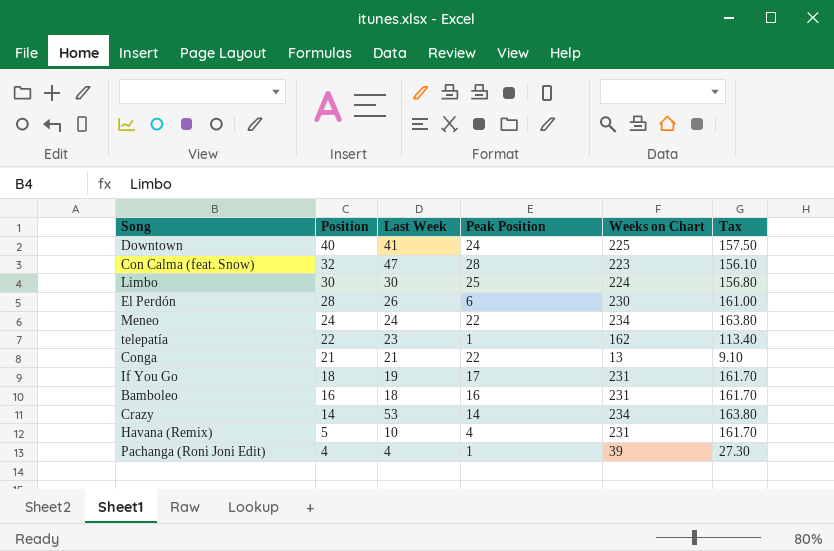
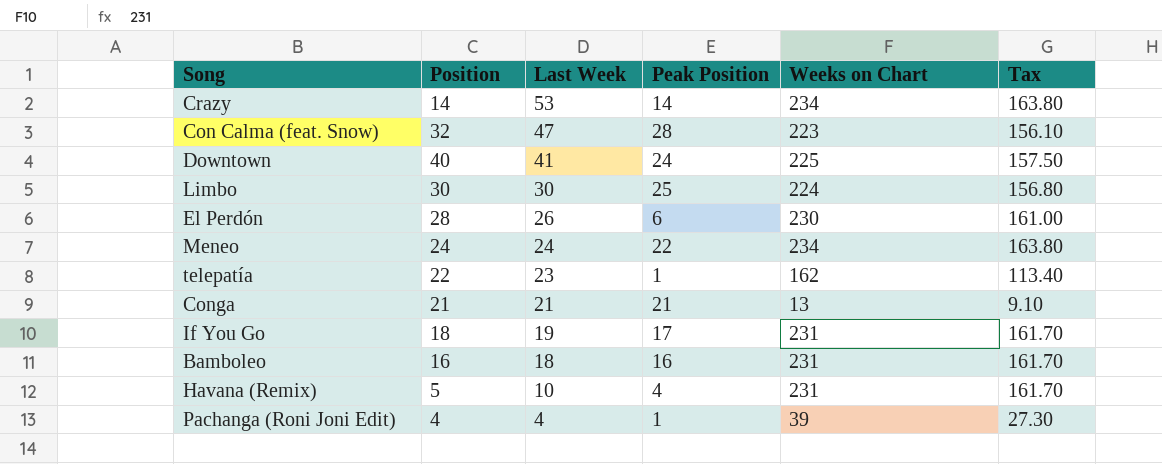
row order: Position descending -> Last Week descending
Conga | Peak Position: 22 -> 21

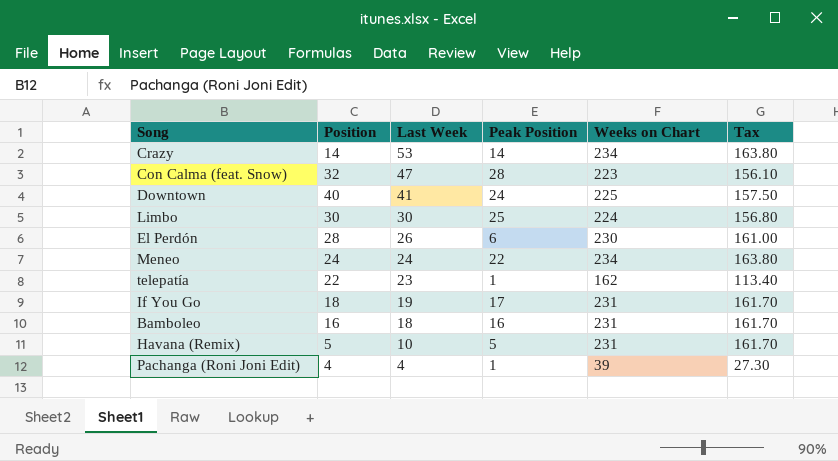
row Conga: 21 | 21 | 21 | 13 | 9.10 -> none
Havana (Remix) | Peak Position: 4 -> 5

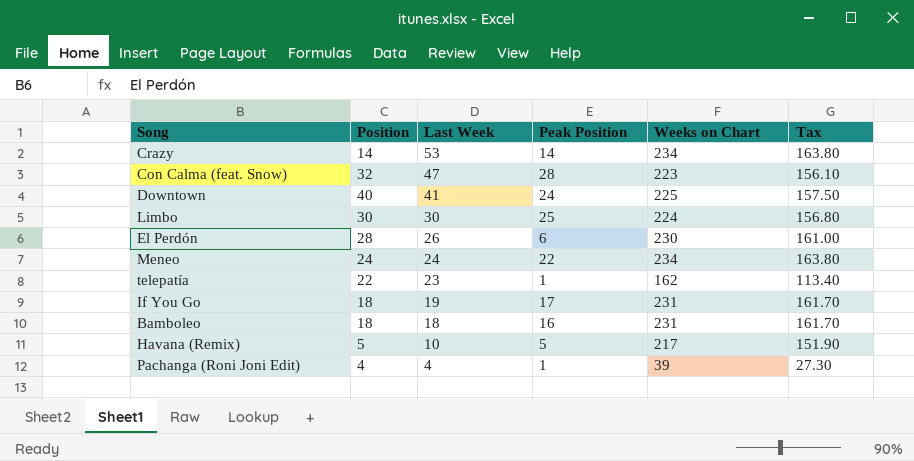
Bamboleo | Position: 16 -> 18
Havana (Remix) | Weeks on Chart: 231 -> 217
Havana (Remix) | Tax: 161.70 -> 151.90

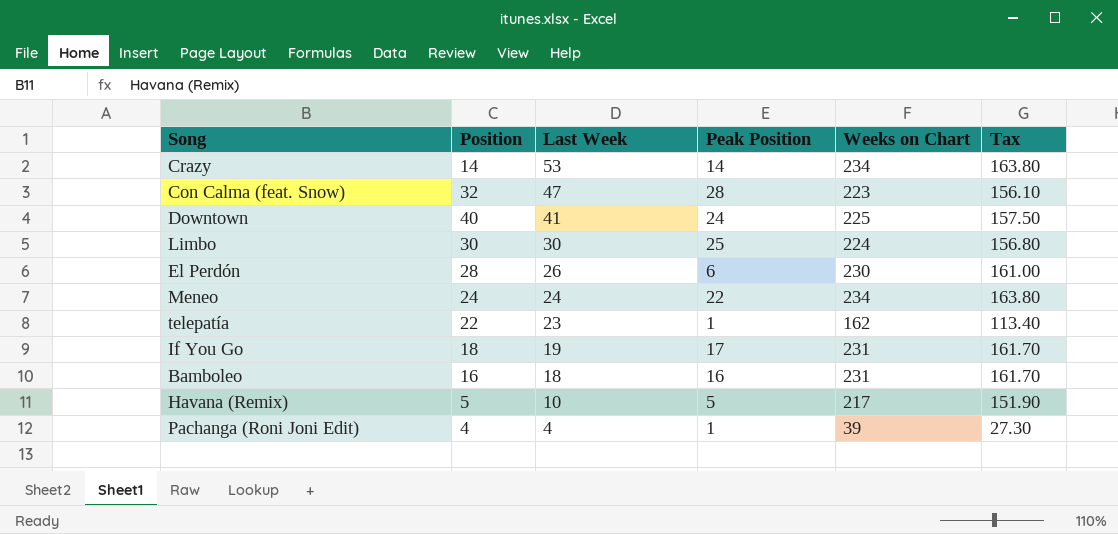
Bamboleo | Position: 18 -> 16

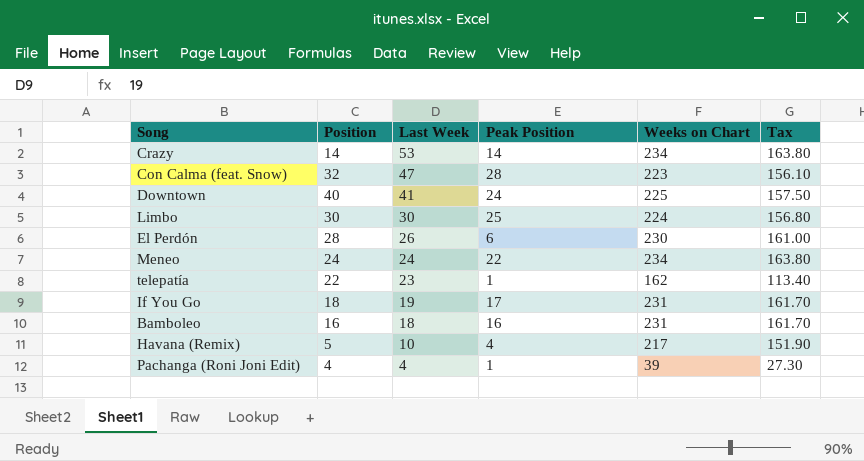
Havana (Remix) | Peak Position: 5 -> 4

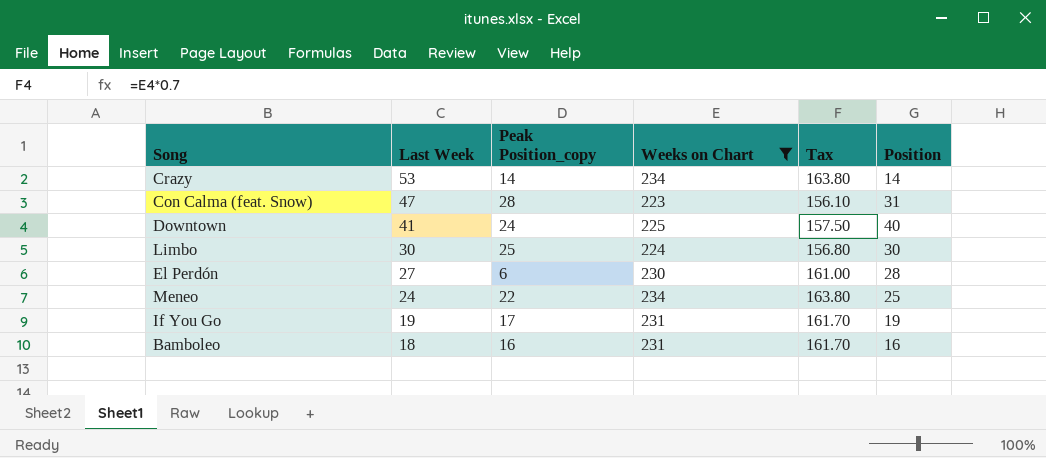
filter: none -> Weeks on Chart >= 223
column name: Peak Position -> Peak Position_copy
column Position | position: 2 -> 6
Con Calma (feat. Snow) | Position: 32 -> 31
El Perdón | Last Week: 26 -> 27
Meneo | Position: 24 -> 25
If You Go | Position: 18 -> 19

